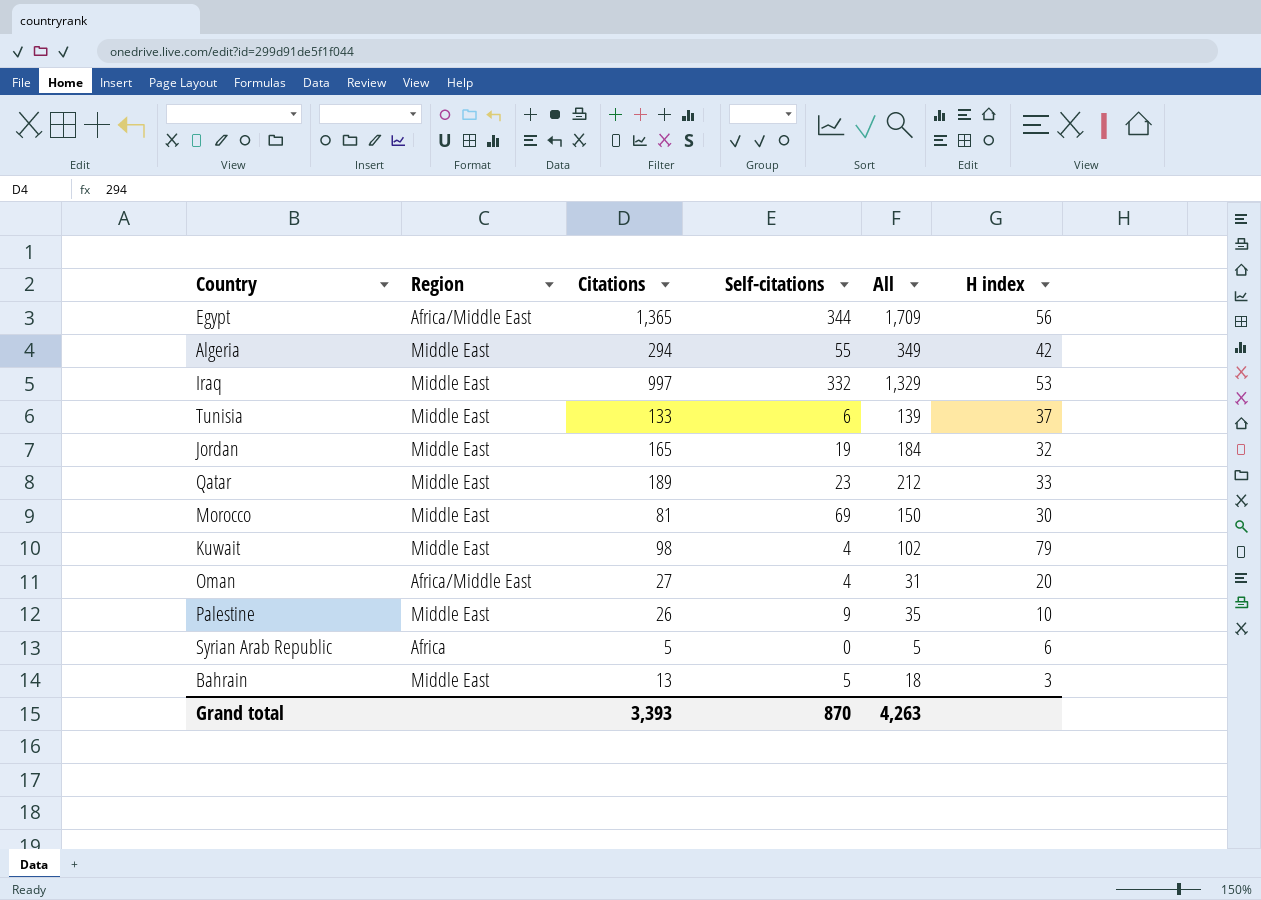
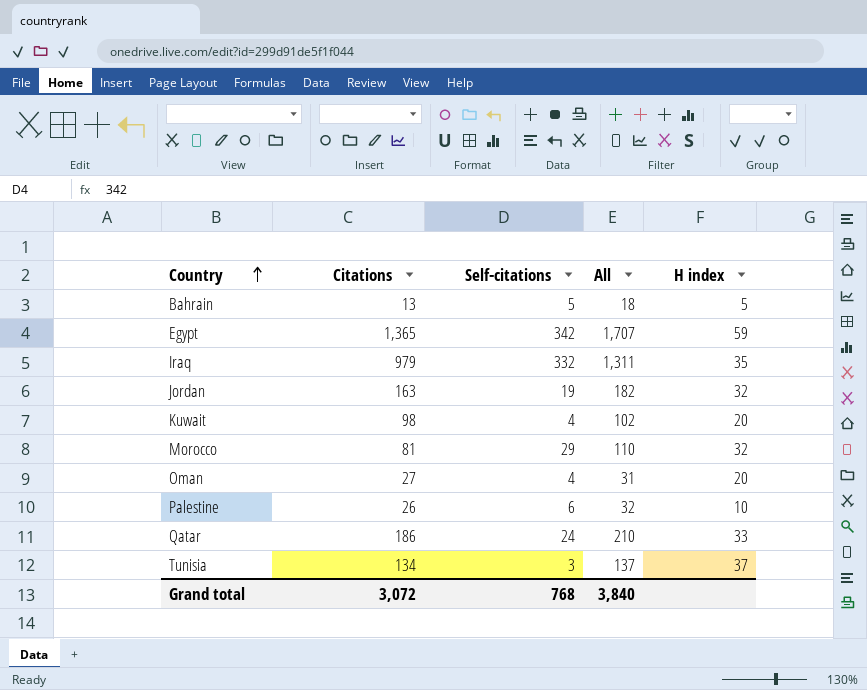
row order: none -> Country ascending
column Region | position: 2 -> none
row Algeria: Middle East | 294 | 55 | 349 | 42 -> none
row Syrian Arab Republic: Africa | 5 | 0 | 5 | 6 -> none
Bahrain | H index: 3 -> 5
Egypt | Self-citations: 344 -> 342
Egypt | All: 1,709 -> 1,707
Egypt | H index: 56 -> 59
Iraq | Citations: 997 -> 979
Iraq | All: 1,329 -> 1,311
Iraq | H index: 53 -> 35
Jordan | Citations: 165 -> 163
Jordan | All: 184 -> 182
Kuwait | H index: 79 -> 20
Morocco | Self-citations: 69 -> 29
Morocco | All: 150 -> 110
Morocco | H index: 30 -> 32
Palestine | Self-citations: 9 -> 6
Palestine | All: 35 -> 32
Qatar | Citations: 189 -> 186
Qatar | Self-citations: 23 -> 24
Qatar | All: 212 -> 210
Tunisia | Citations: 133 -> 134
Tunisia | Self-citations: 6 -> 3
Tunisia | All: 139 -> 137
Grand total | Citations: 3,393 -> 3,072
Grand total | Self-citations: 870 -> 768
Grand total | All: 4,263 -> 3,840

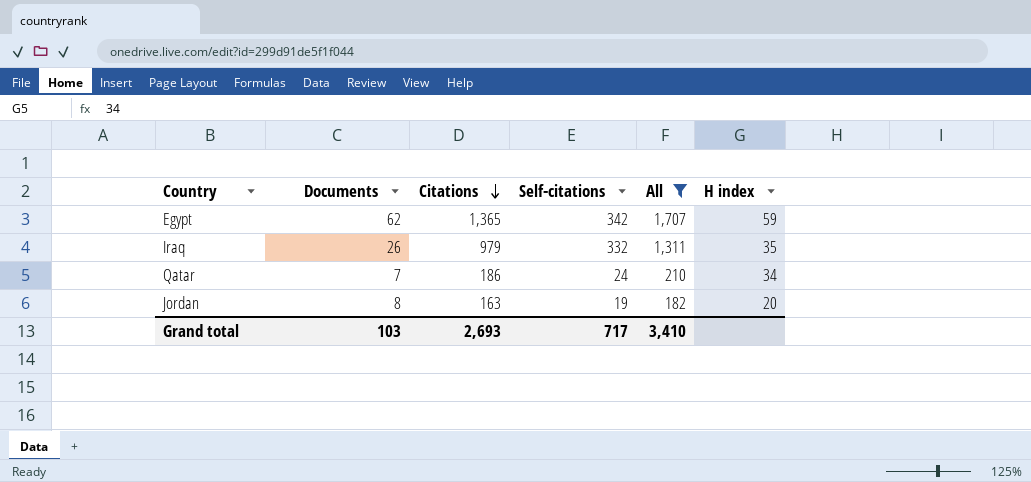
filter: none -> All >= 182
row order: Country ascending -> Citations descending
column Documents | position: none -> 2
Qatar | H index: 33 -> 34
Jordan | H index: 32 -> 20
Grand total | Citations: 3,072 -> 2,693
Grand total | Self-citations: 768 -> 717
Grand total | All: 3,840 -> 3,410

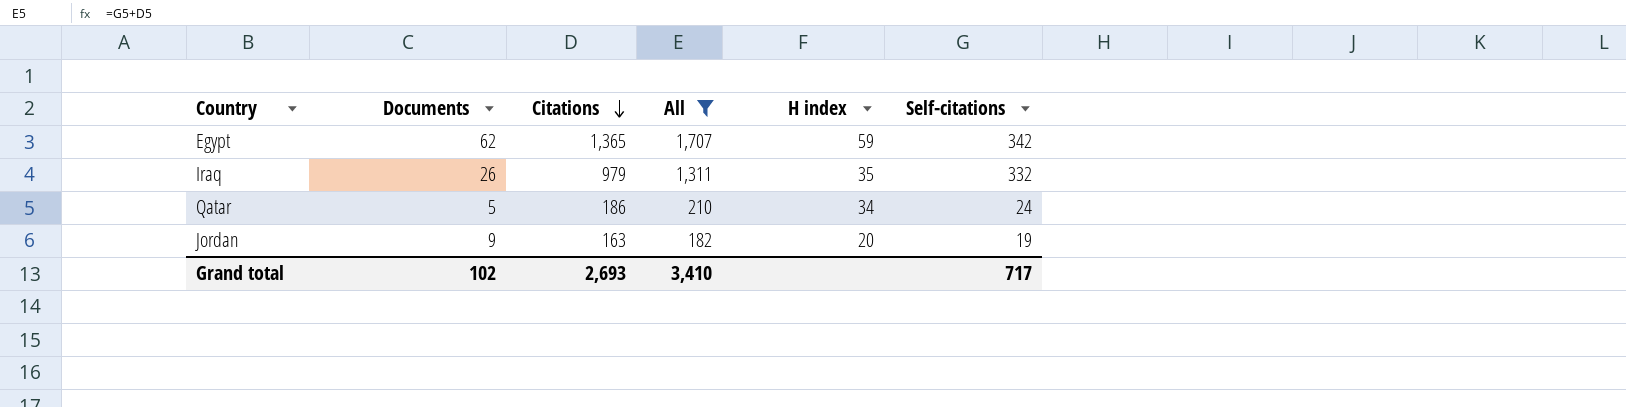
column Self-citations | position: 4 -> 6
Qatar | Documents: 7 -> 5
Jordan | Documents: 8 -> 9
Grand total | Documents: 103 -> 102

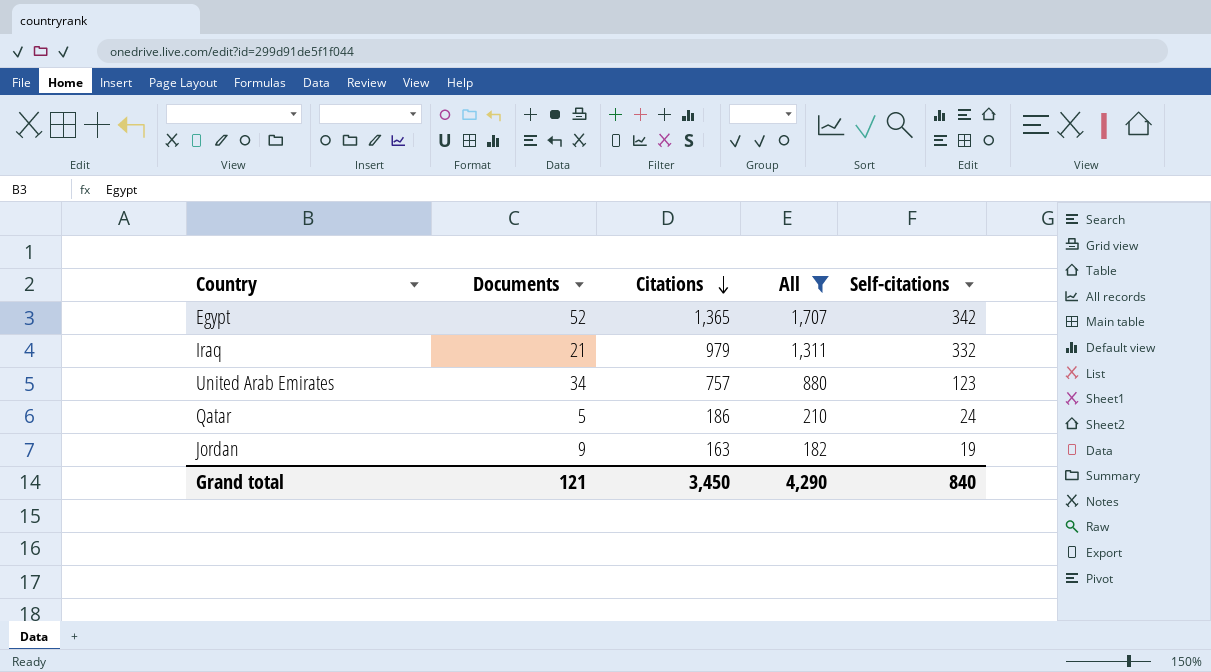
column H index | position: 5 -> none
Egypt | Documents: 62 -> 52
Iraq | Documents: 26 -> 21
row United Arab Emirates: none -> 34 | 757 | 880 | 123
Grand total | Documents: 102 -> 121
Grand total | Citations: 2,693 -> 3,450
Grand total | All: 3,410 -> 4,290
Grand total | Self-citations: 717 -> 840

